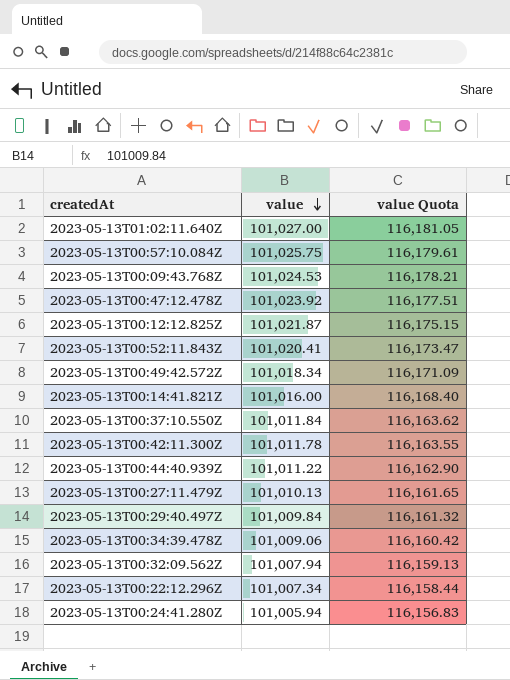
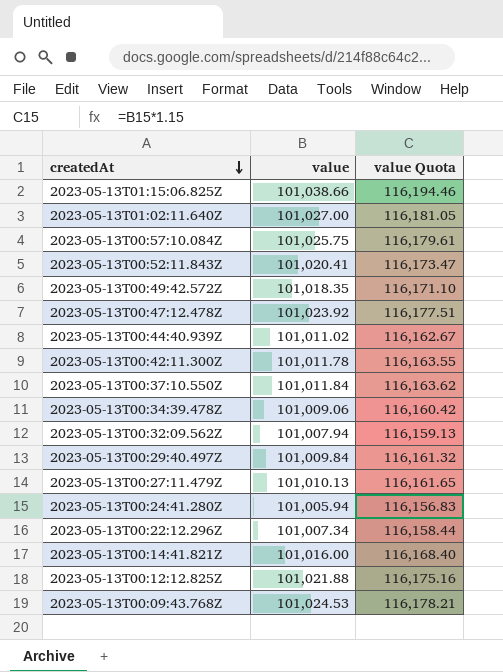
row order: value descending -> createdAt descending
row 2023-05-13T01:15:06.825Z: none -> 101,038.66 | 116,194.46
2023-05-13T00:49:42.572Z | value: 101,018.34 -> 101,018.35
2023-05-13T00:49:42.572Z | value Quota: 116,171.09 -> 116,171.10
2023-05-13T00:44:40.939Z | value: 101,011.22 -> 101,011.02
2023-05-13T00:44:40.939Z | value Quota: 116,162.90 -> 116,162.67
2023-05-13T00:12:12.825Z | value: 101,021.87 -> 101,021.88
2023-05-13T00:12:12.825Z | value Quota: 116,175.15 -> 116,175.16

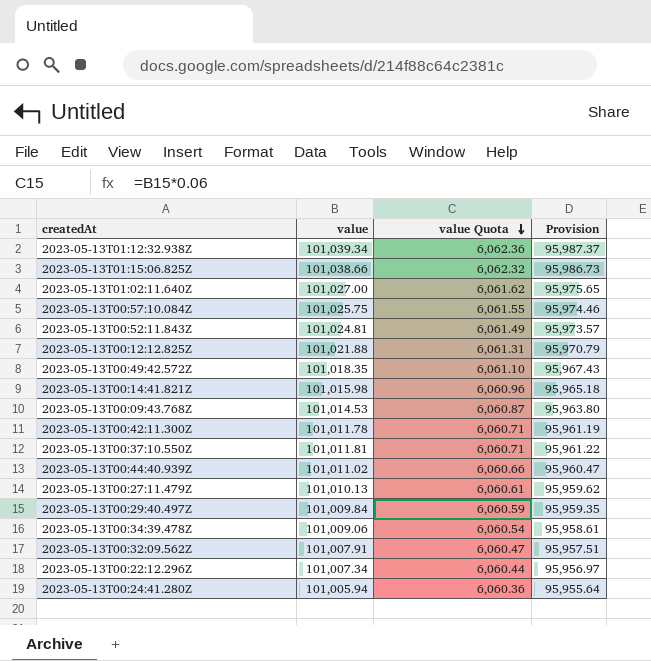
row order: createdAt descending -> value Quota descending
column value Quota | formula: [value] * 1.15 -> [value] * 0.06
column Provision | formula: none -> [value] * 0.95
row 2023-05-13T00:47:12.478Z: 101,023.92 | 116,177.51 -> none
row 2023-05-13T01:12:32.938Z: none -> 101,039.34 | 6,062.36 | 95,987.37
2023-05-13T00:52:11.843Z | value: 101,020.41 -> 101,024.81
2023-05-13T00:14:41.821Z | value: 101,016.00 -> 101,015.98
2023-05-13T00:09:43.768Z | value: 101,024.53 -> 101,014.53
2023-05-13T00:37:10.550Z | value: 101,011.84 -> 101,011.81
2023-05-13T00:32:09.562Z | value: 101,007.94 -> 101,007.91

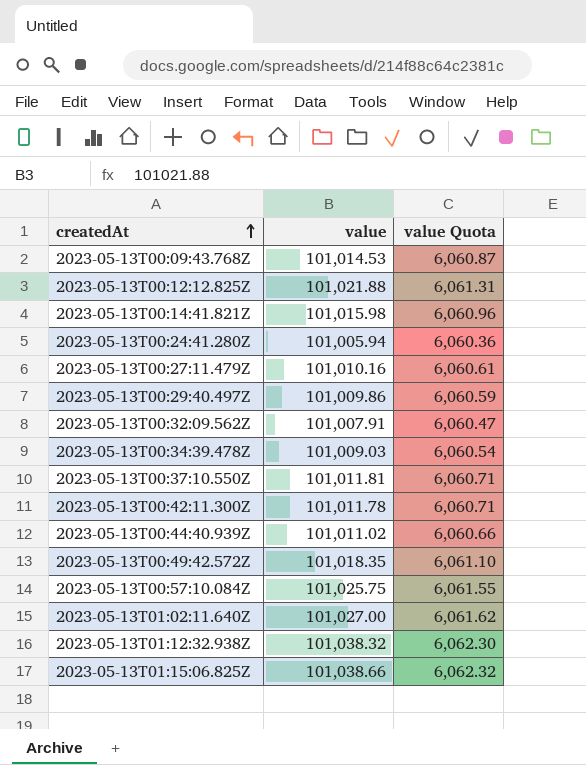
row order: value Quota descending -> createdAt ascending
column Provision | formula: [value] * 0.95 -> none
row 2023-05-13T00:52:11.843Z: 101,024.81 | 6,061.49 | 95,973.57 -> none
row 2023-05-13T00:22:12.296Z: 101,007.34 | 6,060.44 | 95,956.97 -> none
2023-05-13T00:27:11.479Z | value: 101,010.13 -> 101,010.16
2023-05-13T00:29:40.497Z | value: 101,009.84 -> 101,009.86
2023-05-13T00:34:39.478Z | value: 101,009.06 -> 101,009.03
2023-05-13T01:12:32.938Z | value: 101,039.34 -> 101,038.32
2023-05-13T01:12:32.938Z | value Quota: 6,062.36 -> 6,062.30

